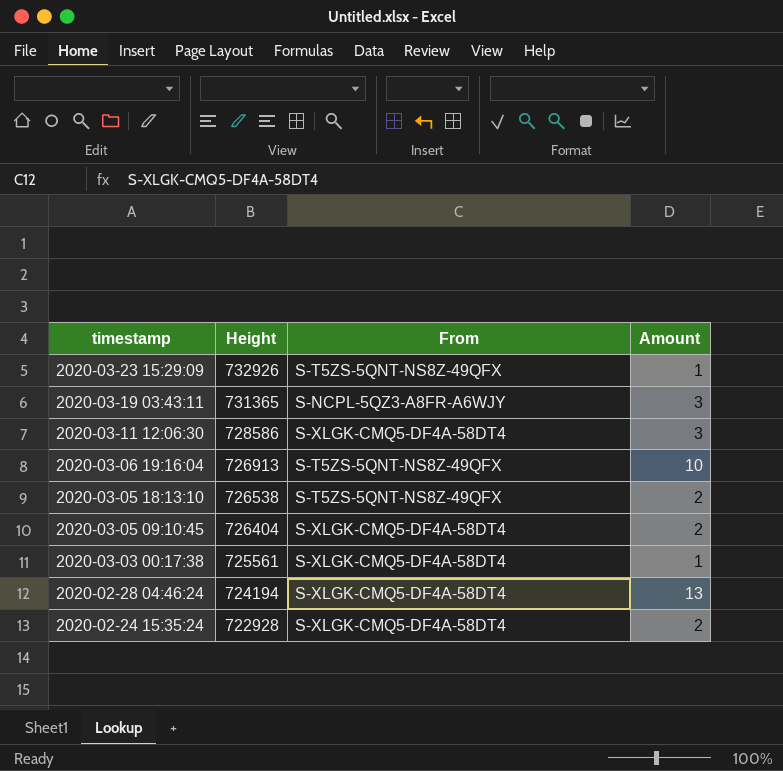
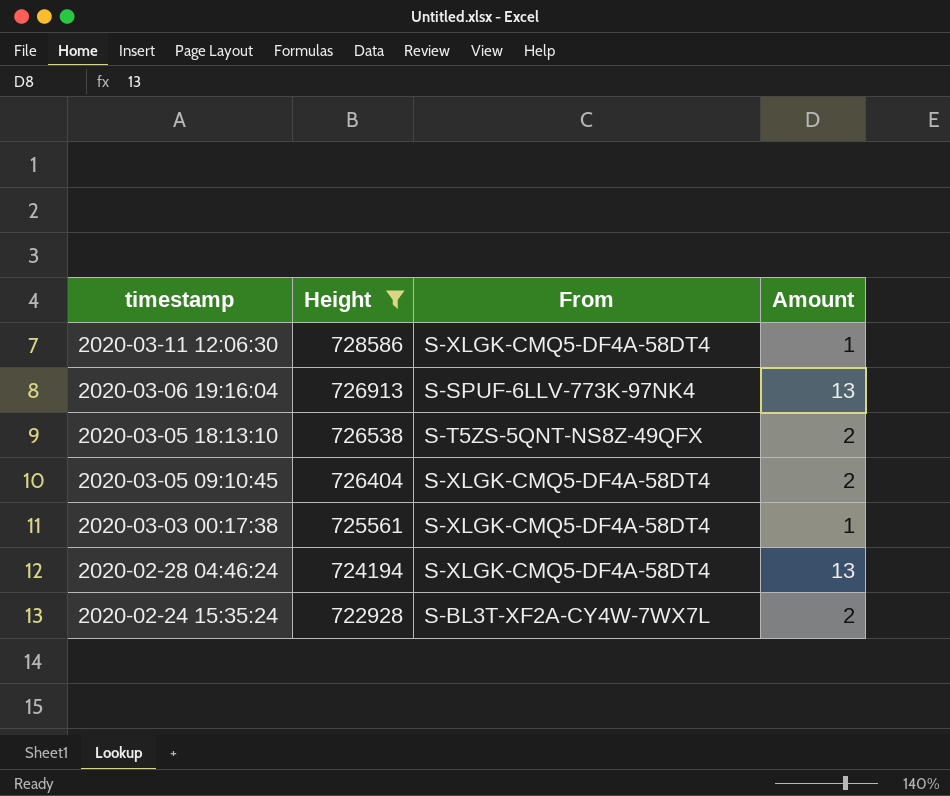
filter: none -> Height <= 728586
2020-03-11 12:06:30 | Amount: 3 -> 1
2020-03-06 19:16:04 | From: S-T5ZS-5QNT-NS8Z-49QFX -> S-SPUF-6LLV-773K-97NK4
2020-03-06 19:16:04 | Amount: 10 -> 13
2020-02-24 15:35:24 | From: S-XLGK-CMQ5-DF4A-58DT4 -> S-BL3T-XF2A-CY4W-7WX7L

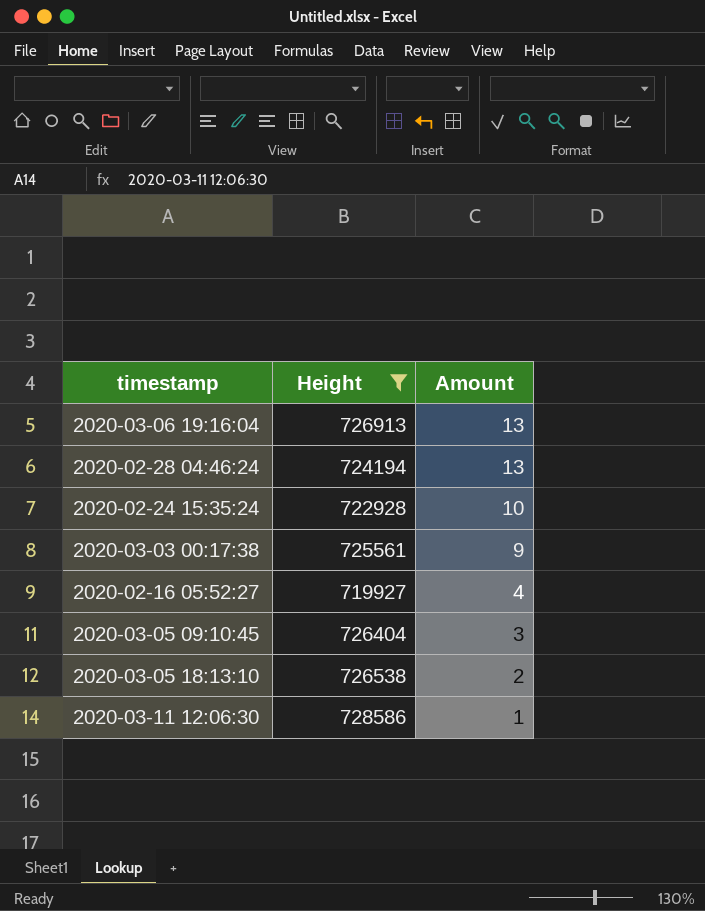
row order: timestamp descending -> Amount descending
column From | position: 3 -> none
2020-02-24 15:35:24 | Amount: 2 -> 10
2020-03-03 00:17:38 | Amount: 1 -> 9
row 2020-02-16 05:52:27: none -> 719927 | 4
2020-03-05 09:10:45 | Amount: 2 -> 3

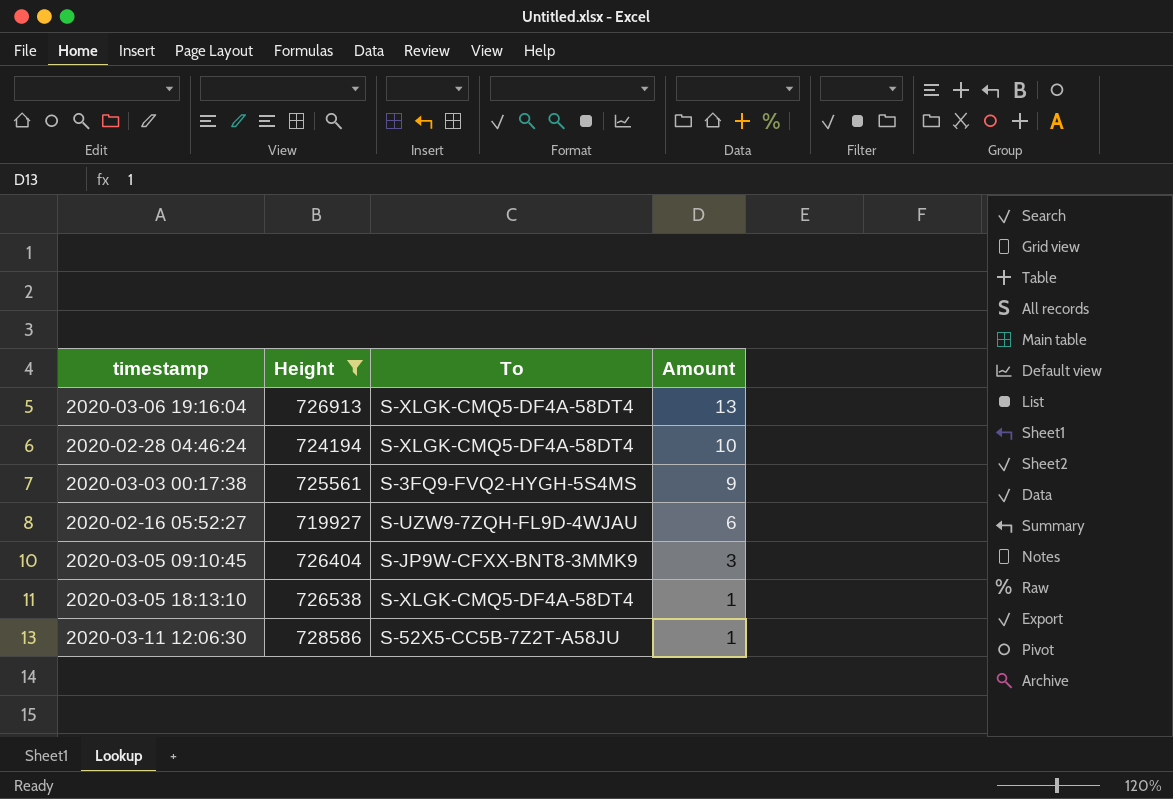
column To | position: none -> 3
row 2020-02-24 15:35:24: 722928 | 10 -> none
2020-02-28 04:46:24 | Amount: 13 -> 10
2020-02-16 05:52:27 | Amount: 4 -> 6
2020-03-05 18:13:10 | Amount: 2 -> 1

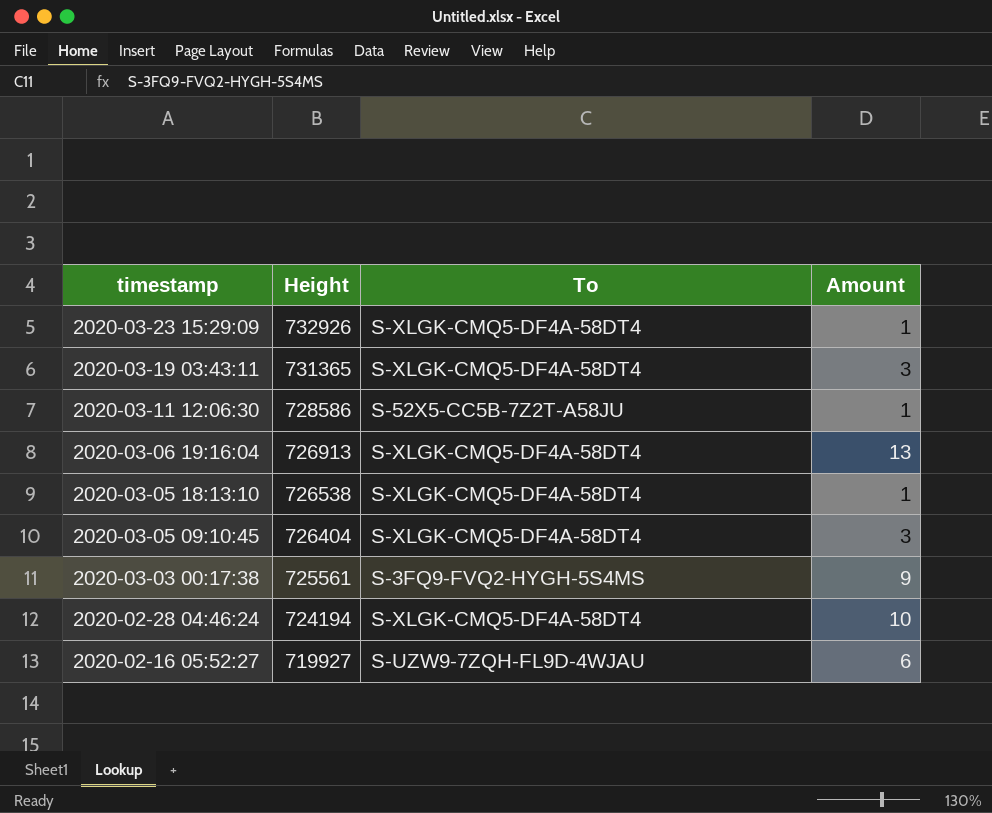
filter: Height <= 728586 -> none
row order: Amount descending -> timestamp descending
2020-03-05 09:10:45 | To: S-JP9W-CFXX-BNT8-3MMK9 -> S-XLGK-CMQ5-DF4A-58DT4

